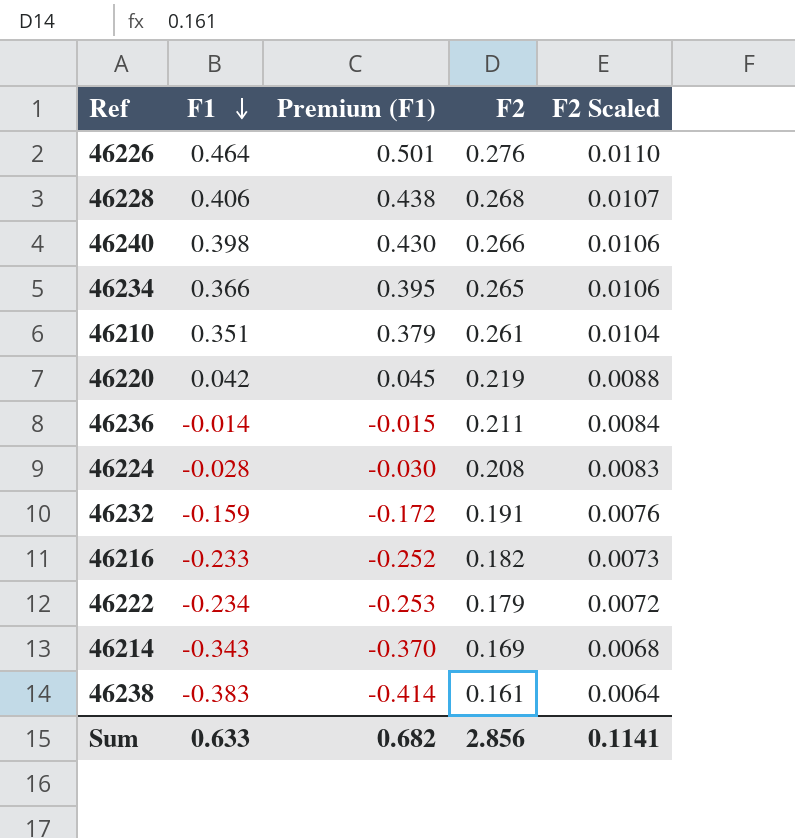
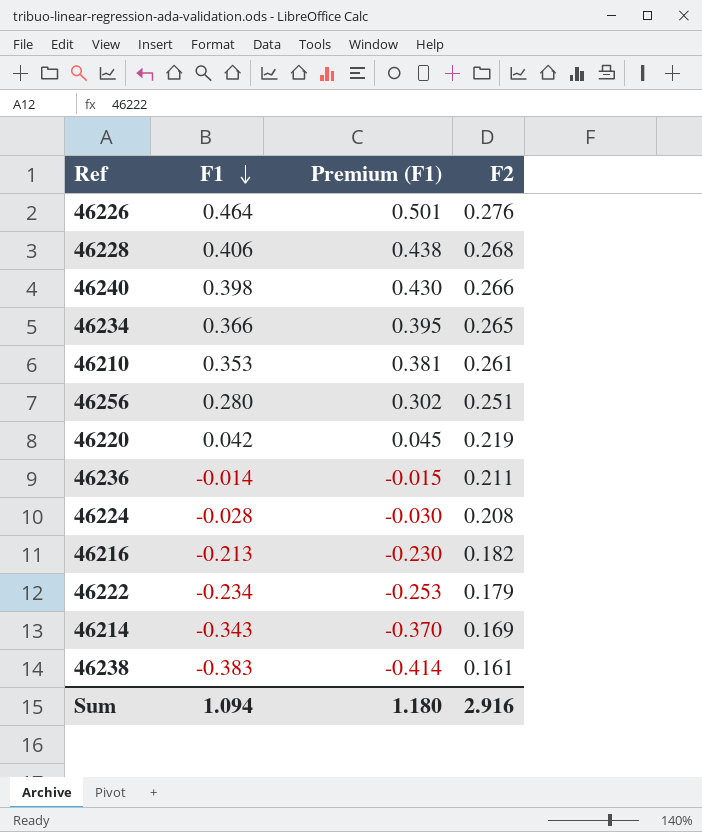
column F2 Scaled | formula: [F2] * 0.04 -> none
row 46232: -0.159 | -0.172 | 0.191 | 0.0076 -> none
46210 | F1: 0.351 -> 0.353
46210 | Premium (F1): 0.379 -> 0.381
row 46256: none -> 0.280 | 0.302 | 0.251
46216 | F1: -0.233 -> -0.213
46216 | Premium (F1): -0.252 -> -0.230
Sum | F1: 0.633 -> 1.094
Sum | Premium (F1): 0.682 -> 1.180
Sum | F2: 2.856 -> 2.916

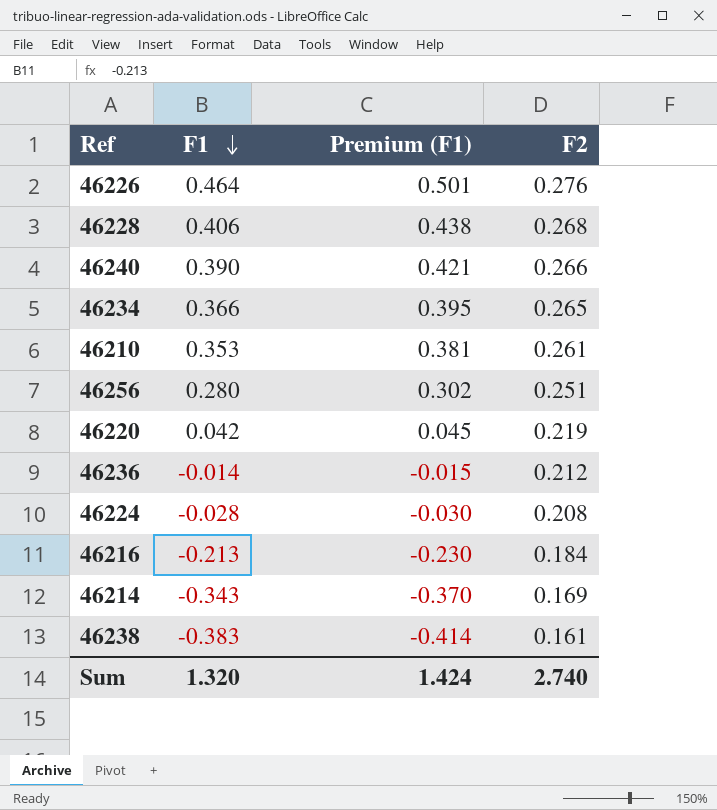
row 46222: -0.234 | -0.253 | 0.179 -> none
46240 | F1: 0.398 -> 0.390
46240 | Premium (F1): 0.430 -> 0.421
46236 | F2: 0.211 -> 0.212
46216 | F2: 0.182 -> 0.184
Sum | F1: 1.094 -> 1.320
Sum | Premium (F1): 1.180 -> 1.424
Sum | F2: 2.916 -> 2.740

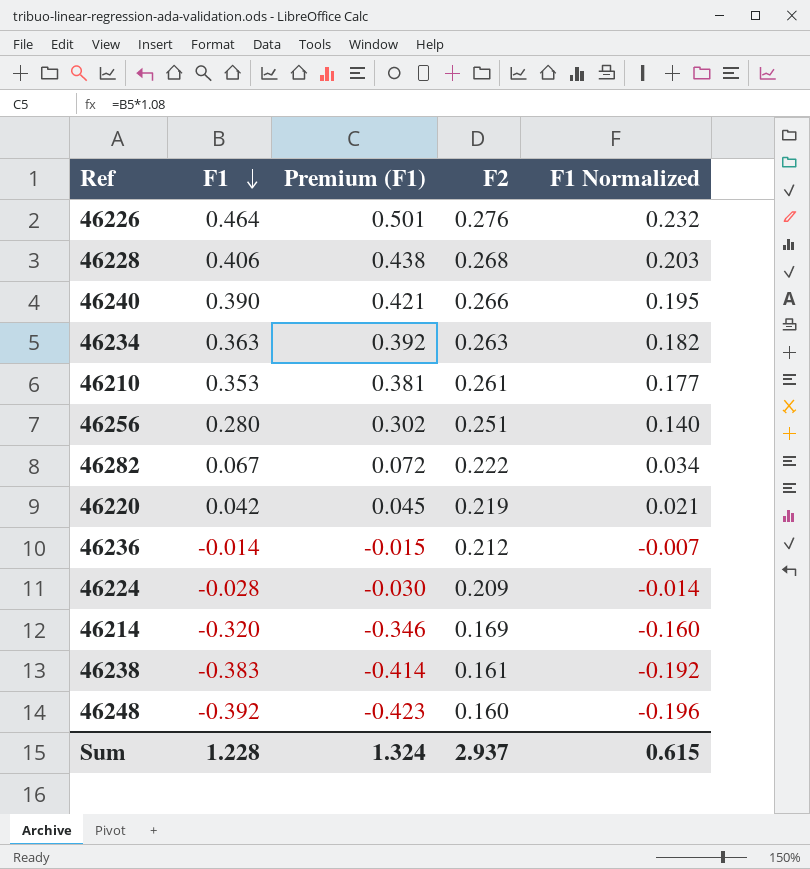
column F1 Normalized | formula: none -> [F1] * 0.5
row 46216: -0.213 | -0.230 | 0.184 -> none
46234 | F1: 0.366 -> 0.363
46234 | Premium (F1): 0.395 -> 0.392
46234 | F2: 0.265 -> 0.263
row 46282: none -> 0.067 | 0.072 | 0.222 | 0.034
46224 | F2: 0.208 -> 0.209
46214 | F1: -0.343 -> -0.320
46214 | Premium (F1): -0.370 -> -0.346
row 46248: none -> -0.392 | -0.423 | 0.160 | -0.196
Sum | F1: 1.320 -> 1.228
Sum | Premium (F1): 1.424 -> 1.324
Sum | F2: 2.740 -> 2.937

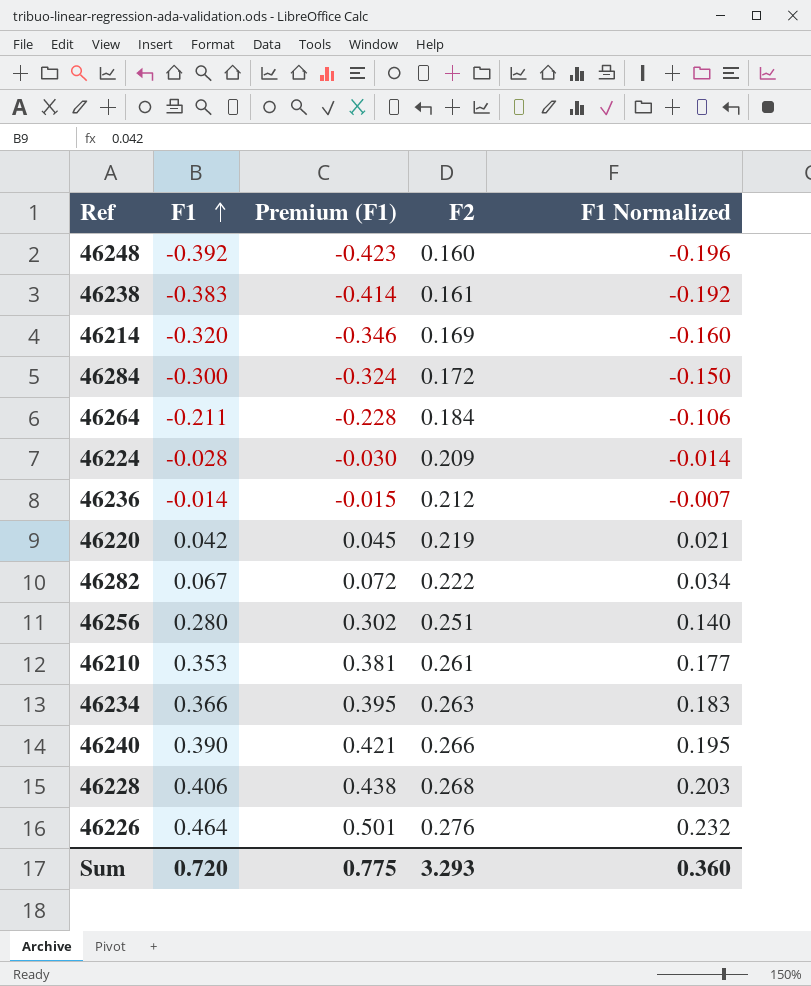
row order: F1 descending -> F1 ascending
row 46284: none -> -0.300 | -0.324 | 0.172 | -0.150
row 46264: none -> -0.211 | -0.228 | 0.184 | -0.106
46234 | F1: 0.363 -> 0.366
46234 | Premium (F1): 0.392 -> 0.395
46234 | F1 Normalized: 0.182 -> 0.183
Sum | F1: 1.228 -> 0.720
Sum | Premium (F1): 1.324 -> 0.775
Sum | F2: 2.937 -> 3.293
Sum | F1 Normalized: 0.615 -> 0.360

